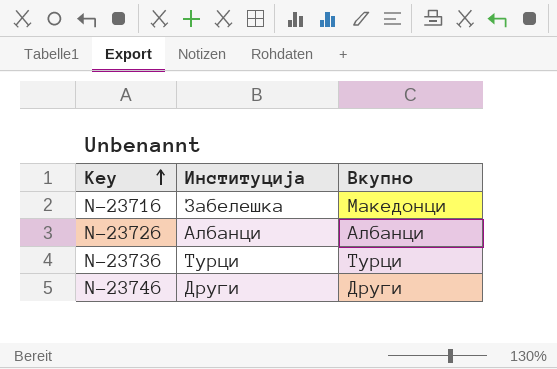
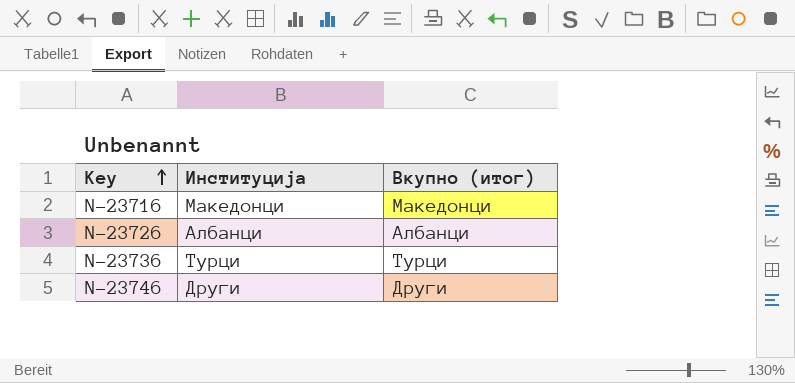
column name: Вкупно -> Вкупно (итог)
N-23716 | Институција: Забелешка -> Македонци

